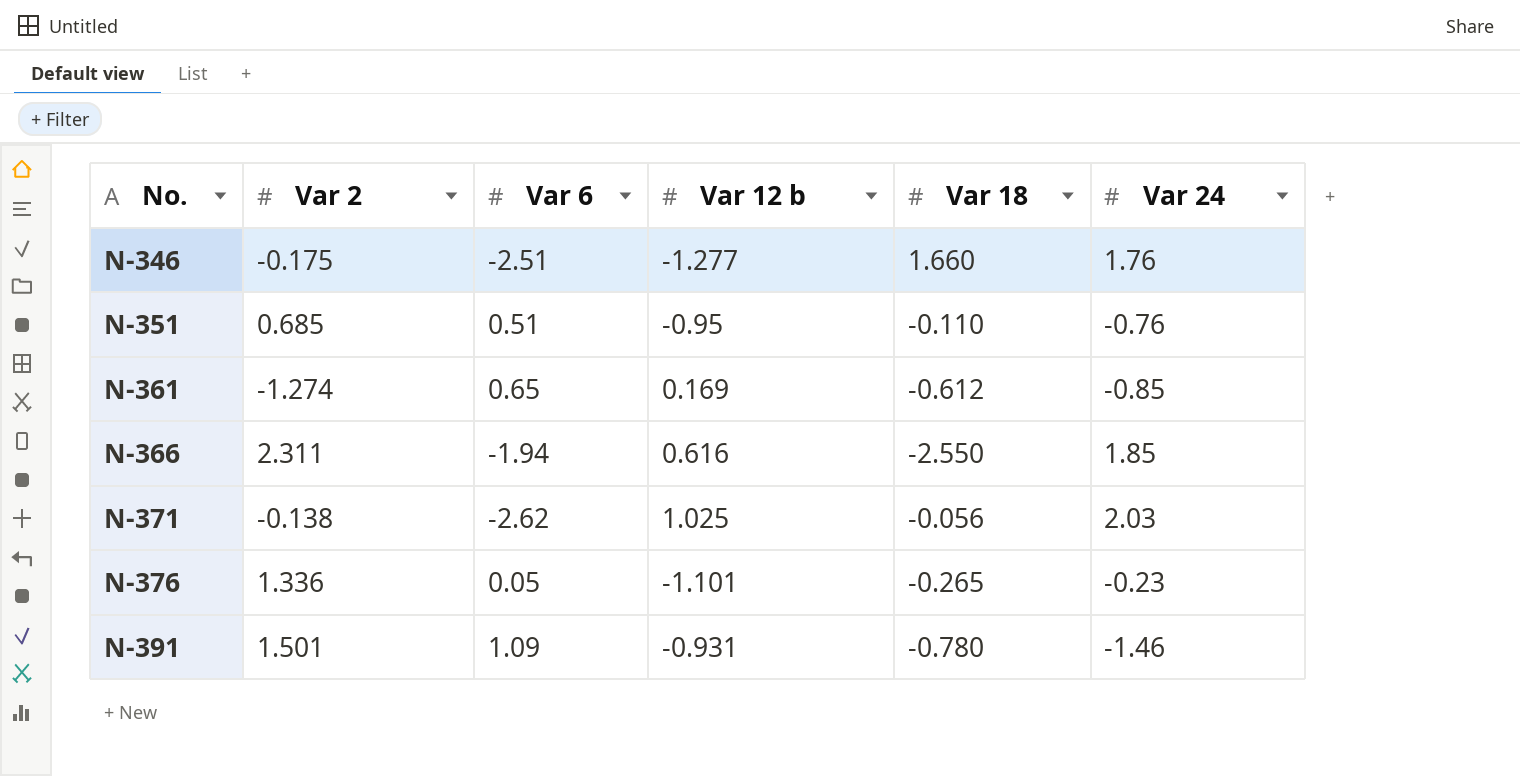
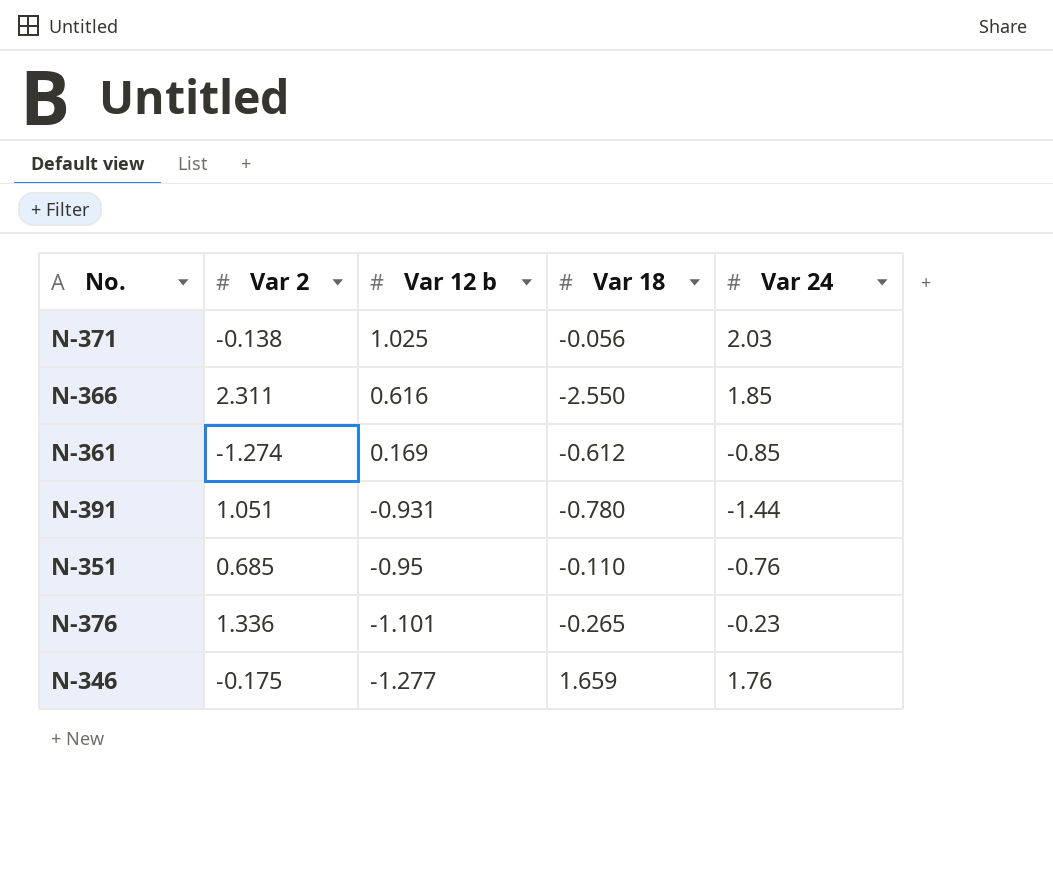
row order: No. ascending -> Var 12 b descending
column Var 6 | position: 3 -> none
N-391 | Var 2: 1.501 -> 1.051
N-391 | Var 24: -1.46 -> -1.44
N-346 | Var 18: 1.660 -> 1.659

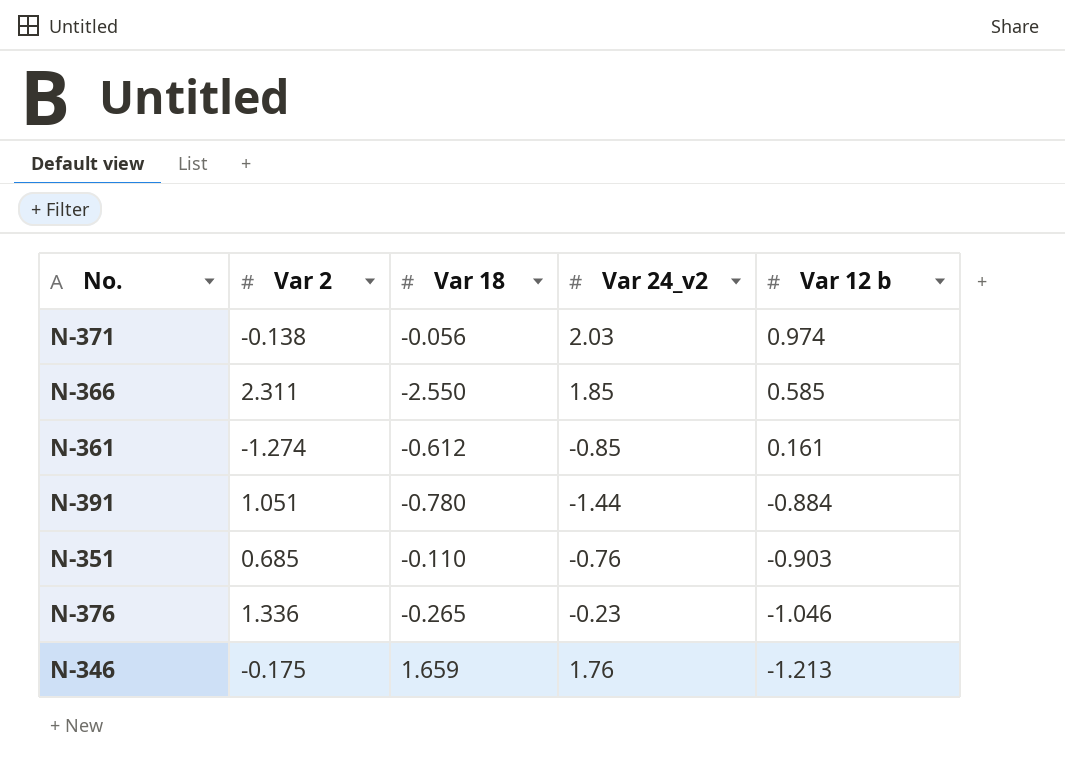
column name: Var 24 -> Var 24_v2
column Var 12 b | position: 3 -> 5
N-371 | Var 12 b: 1.025 -> 0.974
N-366 | Var 12 b: 0.616 -> 0.585
N-361 | Var 12 b: 0.169 -> 0.161
N-391 | Var 12 b: -0.931 -> -0.884
N-351 | Var 12 b: -0.95 -> -0.903
N-376 | Var 12 b: -1.101 -> -1.046
N-346 | Var 12 b: -1.277 -> -1.213

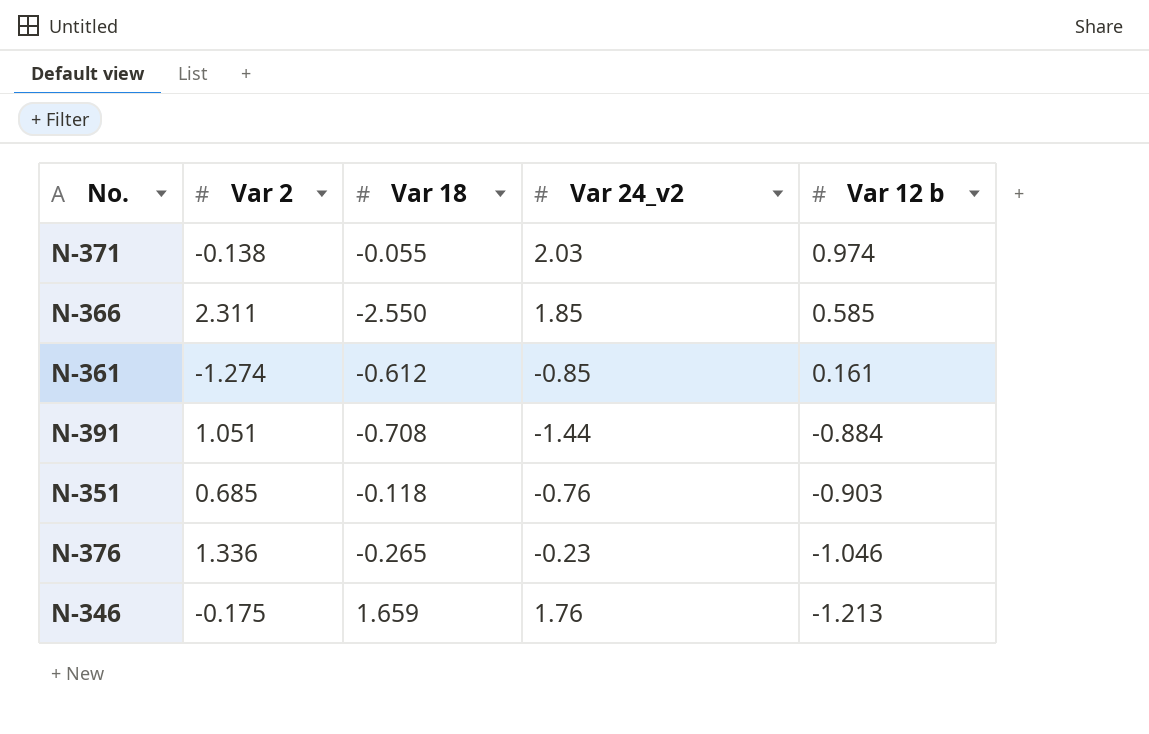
N-371 | Var 18: -0.056 -> -0.055
N-391 | Var 18: -0.780 -> -0.708
N-351 | Var 18: -0.110 -> -0.118

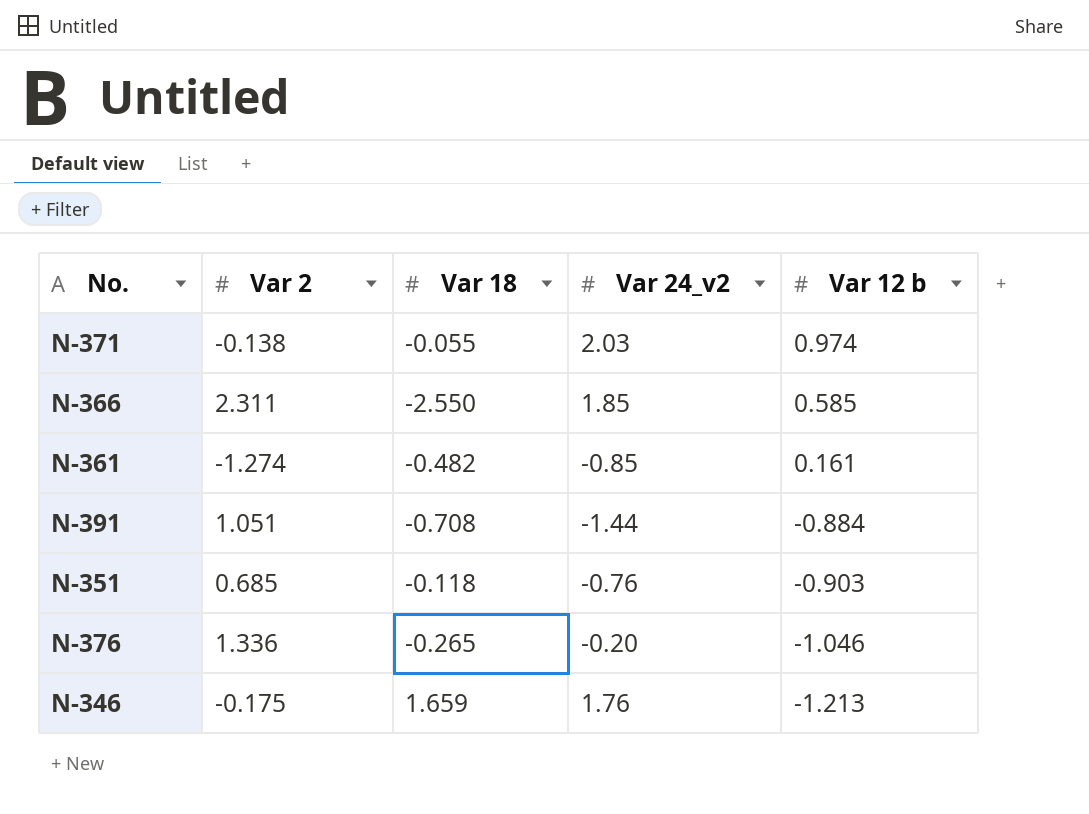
N-361 | Var 18: -0.612 -> -0.482
N-376 | Var 24_v2: -0.23 -> -0.20

